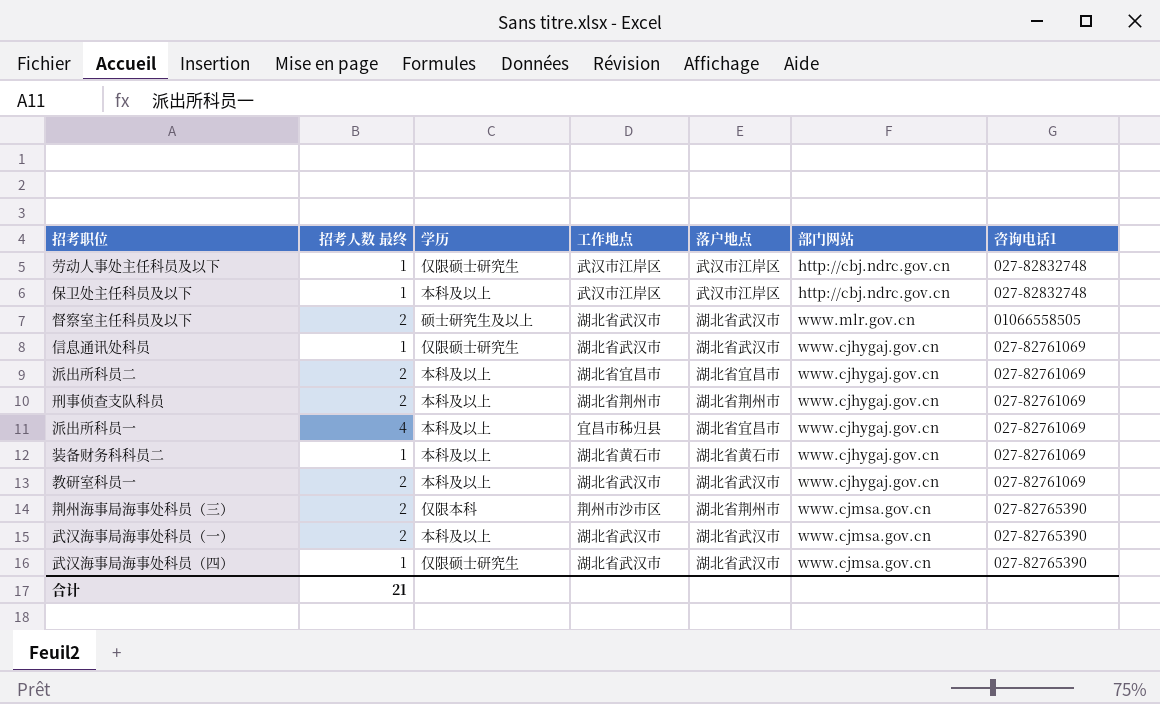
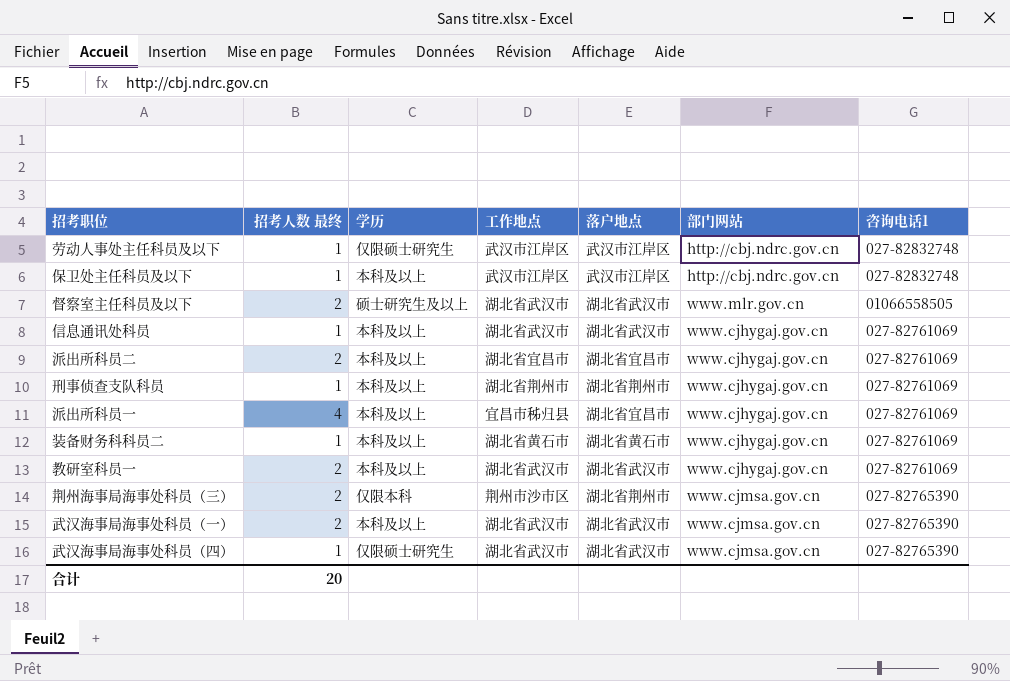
信息通讯处科员 | 学历: 仅限硕士研究生 -> 本科及以上
刑事侦查支队科员 | 招考人数 最终: 2 -> 1
合计 | 招考人数 最终: 21 -> 20

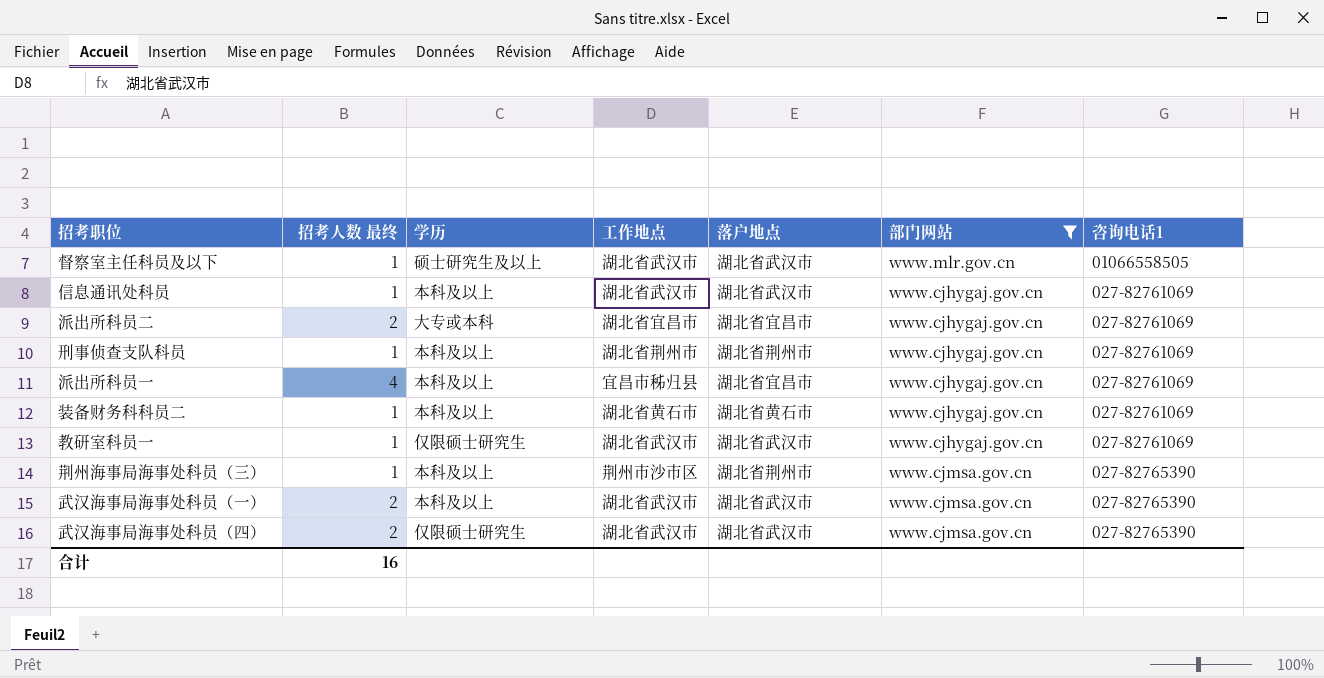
filter: none -> 部门网站 != http://cbj.ndrc.gov.cn
督察室主任科员及以下 | 招考人数 最终: 2 -> 1
派出所科员二 | 学历: 本科及以上 -> 大专或本科
教研室科员一 | 招考人数 最终: 2 -> 1
教研室科员一 | 学历: 本科及以上 -> 仅限硕士研究生
荆州海事局海事处科员（三） | 招考人数 最终: 2 -> 1
荆州海事局海事处科员（三） | 学历: 仅限本科 -> 本科及以上
武汉海事局海事处科员（四） | 招考人数 最终: 1 -> 2
合计 | 招考人数 最终: 20 -> 16

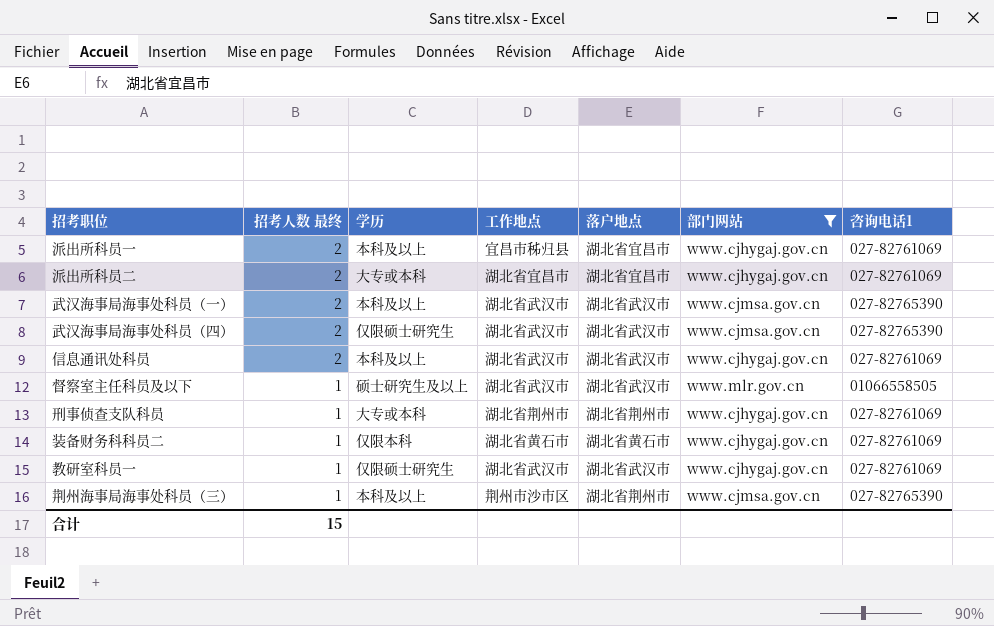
row order: none -> 招考人数 最终 descending
派出所科员一 | 招考人数 最终: 4 -> 2
信息通讯处科员 | 招考人数 最终: 1 -> 2
刑事侦查支队科员 | 学历: 本科及以上 -> 大专或本科
装备财务科科员二 | 学历: 本科及以上 -> 仅限本科
合计 | 招考人数 最终: 16 -> 15

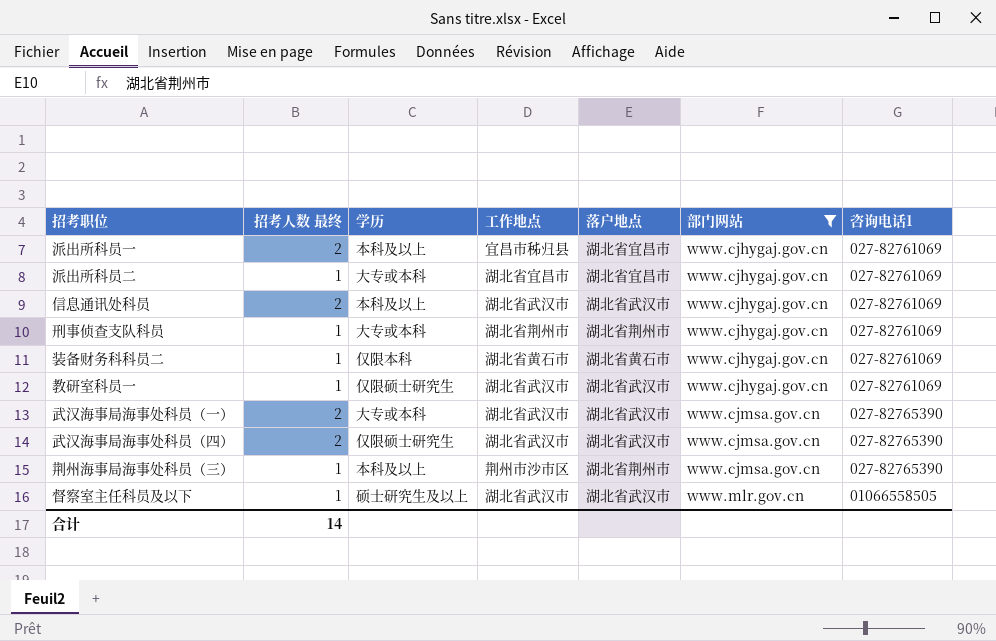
row order: 招考人数 最终 descending -> 部门网站 ascending
派出所科员二 | 招考人数 最终: 2 -> 1
武汉海事局海事处科员（一） | 学历: 本科及以上 -> 大专或本科
合计 | 招考人数 最终: 15 -> 14

